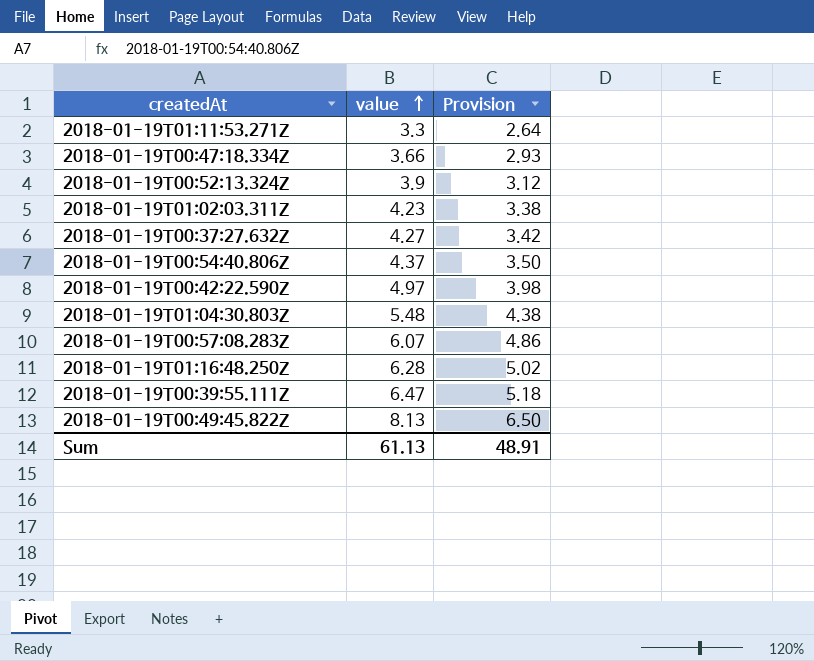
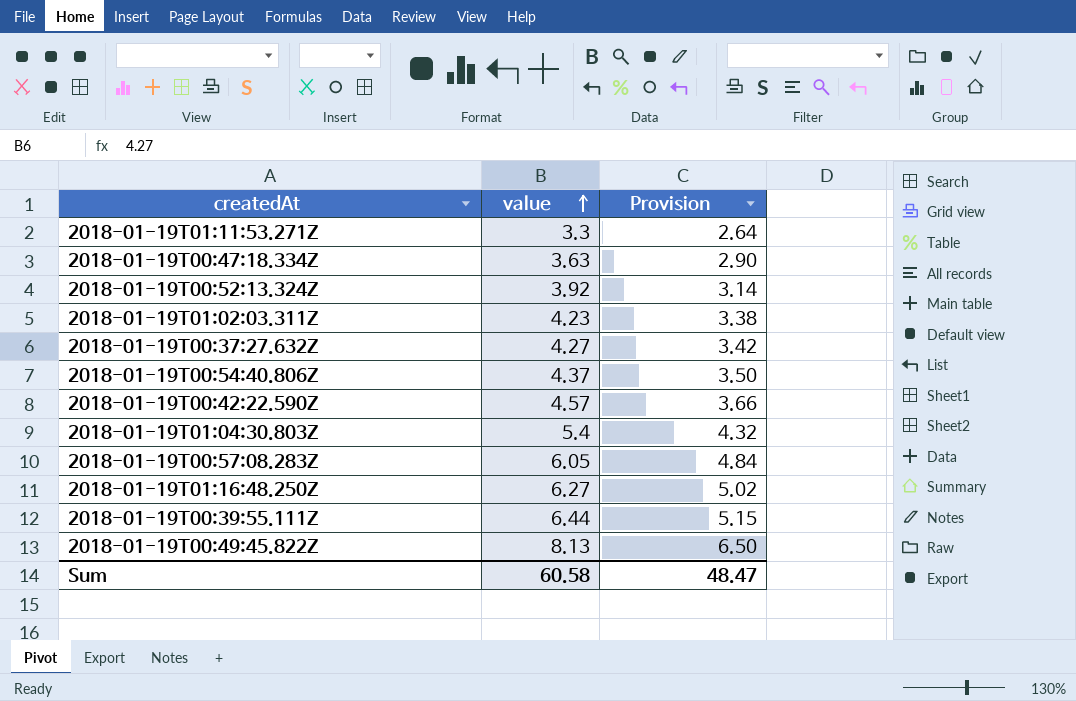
2018-01-19T00:47:18.334Z | value: 3.66 -> 3.63
2018-01-19T00:47:18.334Z | Provision: 2.93 -> 2.90
2018-01-19T00:52:13.324Z | value: 3.9 -> 3.92
2018-01-19T00:52:13.324Z | Provision: 3.12 -> 3.14
2018-01-19T00:42:22.590Z | value: 4.97 -> 4.57
2018-01-19T00:42:22.590Z | Provision: 3.98 -> 3.66
2018-01-19T01:04:30.803Z | value: 5.48 -> 5.4
2018-01-19T01:04:30.803Z | Provision: 4.38 -> 4.32
2018-01-19T00:57:08.283Z | value: 6.07 -> 6.05
2018-01-19T00:57:08.283Z | Provision: 4.86 -> 4.84
2018-01-19T01:16:48.250Z | value: 6.28 -> 6.27
2018-01-19T00:39:55.111Z | value: 6.47 -> 6.44
2018-01-19T00:39:55.111Z | Provision: 5.18 -> 5.15
Sum | value: 61.13 -> 60.58
Sum | Provision: 48.91 -> 48.47

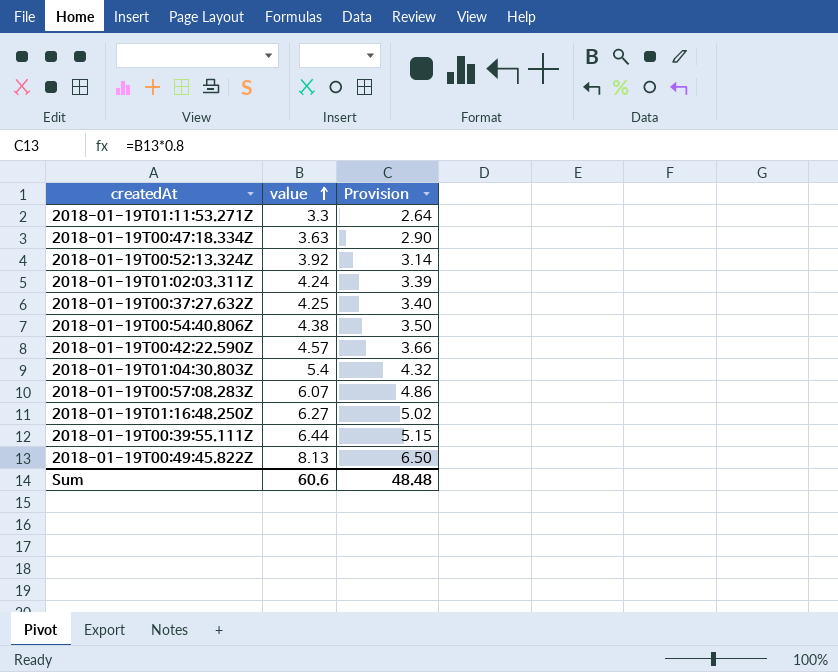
2018-01-19T01:02:03.311Z | value: 4.23 -> 4.24
2018-01-19T01:02:03.311Z | Provision: 3.38 -> 3.39
2018-01-19T00:37:27.632Z | value: 4.27 -> 4.25
2018-01-19T00:37:27.632Z | Provision: 3.42 -> 3.40
2018-01-19T00:54:40.806Z | value: 4.37 -> 4.38
2018-01-19T00:57:08.283Z | value: 6.05 -> 6.07
2018-01-19T00:57:08.283Z | Provision: 4.84 -> 4.86
Sum | value: 60.58 -> 60.6
Sum | Provision: 48.47 -> 48.48

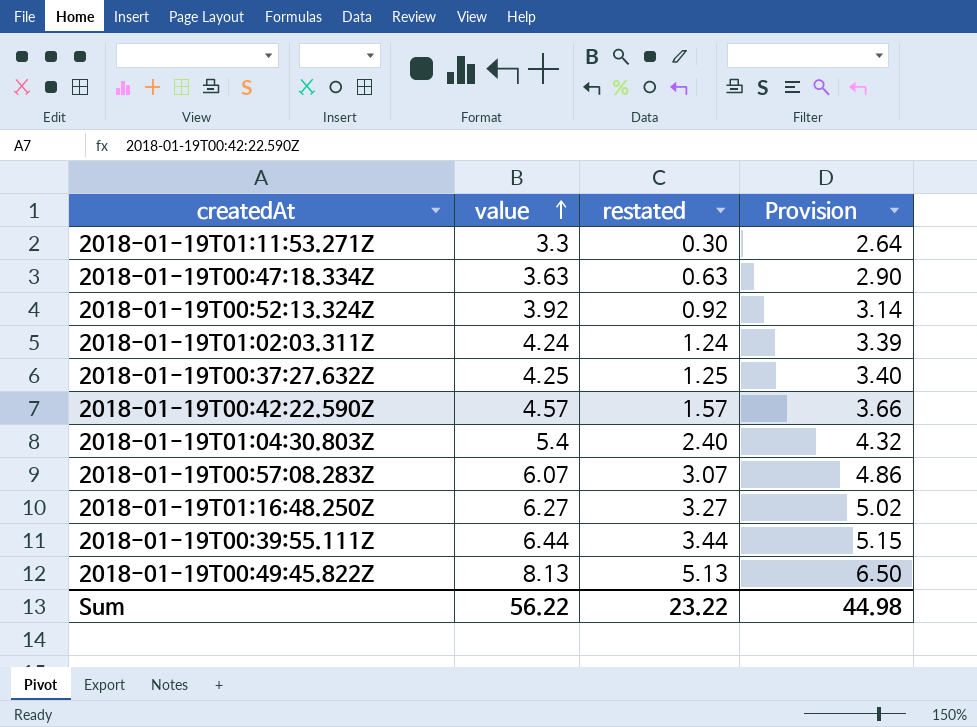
column restated | formula: none -> [value] - 3
row 2018-01-19T00:54:40.806Z: 4.38 | 3.50 -> none
Sum | value: 60.6 -> 56.22
Sum | Provision: 48.48 -> 44.98

